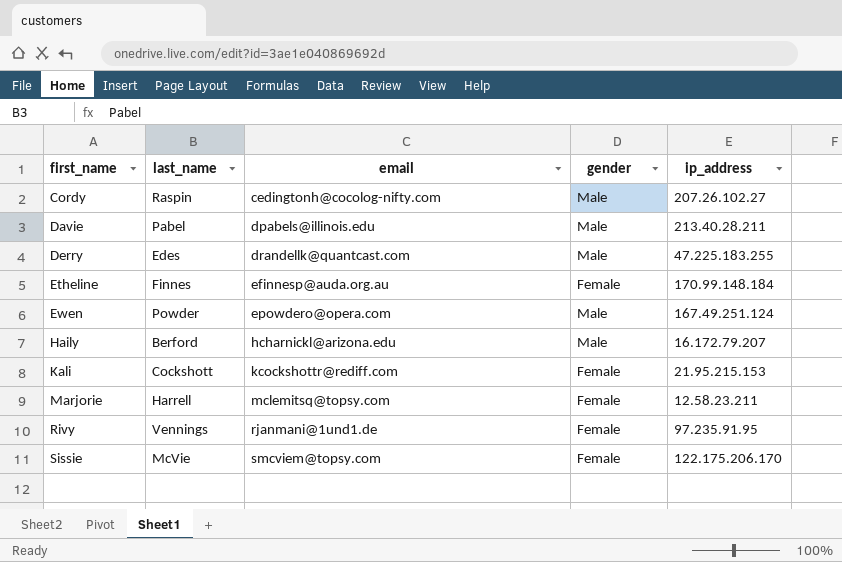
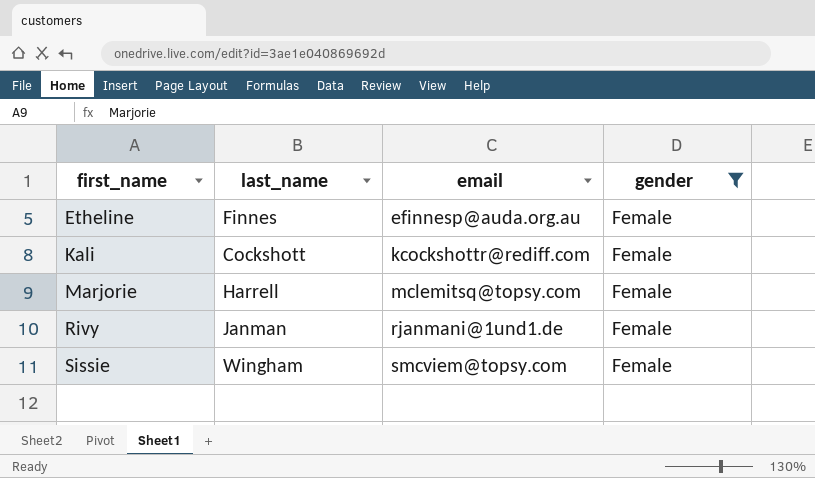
filter: none -> gender = Female
column ip_address | position: 5 -> none
Rivy | last_name: Vennings -> Janman
Sissie | last_name: McVie -> Wingham

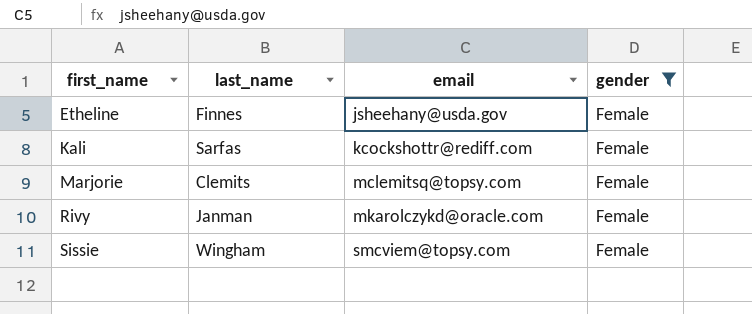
Etheline | email: efinnesp@auda.org.au -> jsheehany@usda.gov
Kali | last_name: Cockshott -> Sarfas
Marjorie | last_name: Harrell -> Clemits
Rivy | email: rjanmani@1und1.de -> mkarolczykd@oracle.com

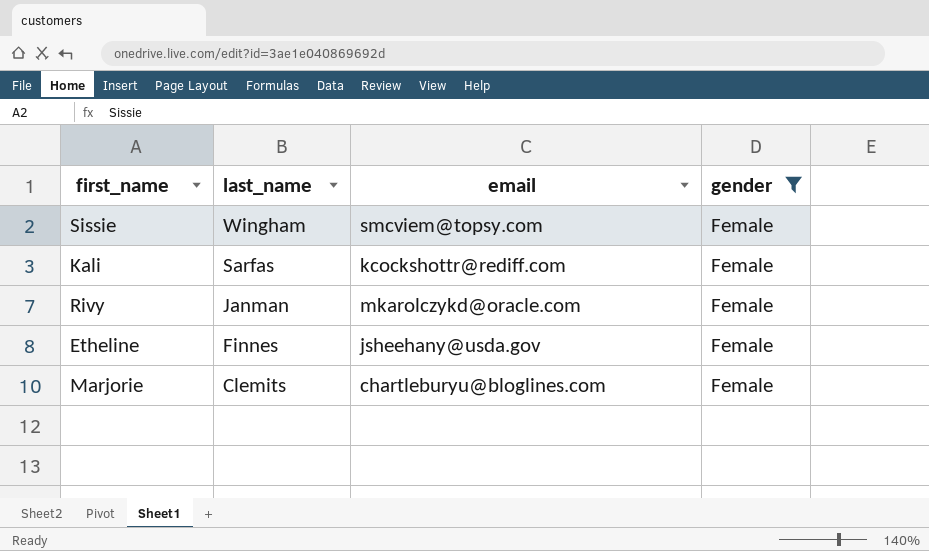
row order: first_name ascending -> last_name descending
Marjorie | email: mclemitsq@topsy.com -> chartleburyu@bloglines.com

